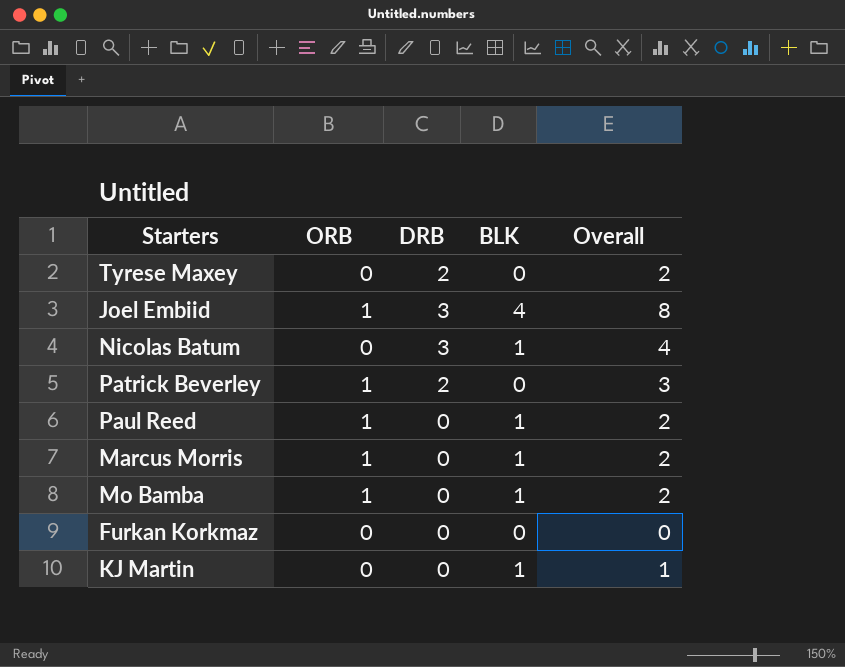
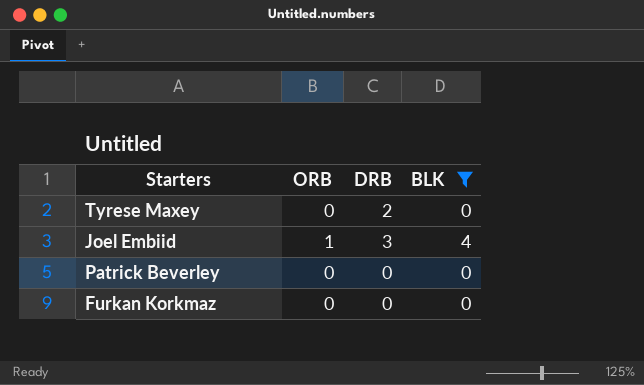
filter: none -> BLK != 1
column Overall | formula: [ORB] + [DRB] + [BLK] -> none
Patrick Beverley | ORB: 1 -> 0
Patrick Beverley | DRB: 2 -> 0

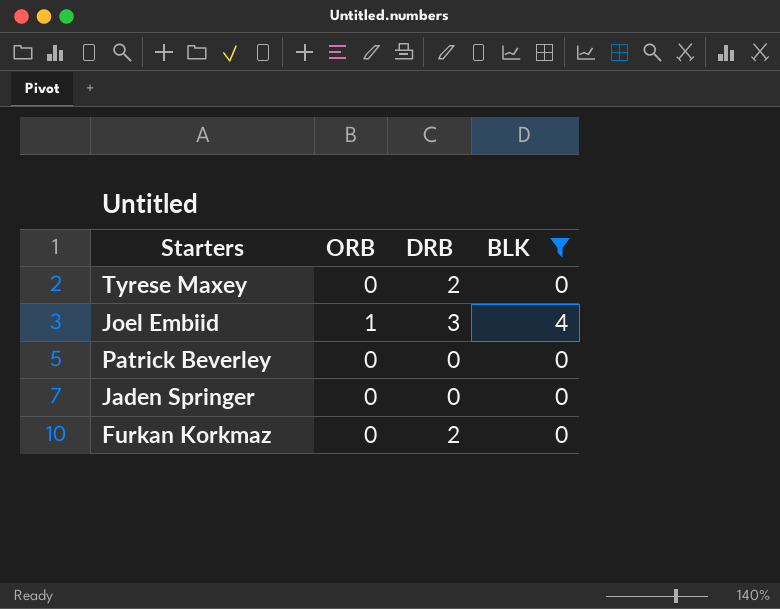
row Jaden Springer: none -> 0 | 0 | 0
Furkan Korkmaz | DRB: 0 -> 2

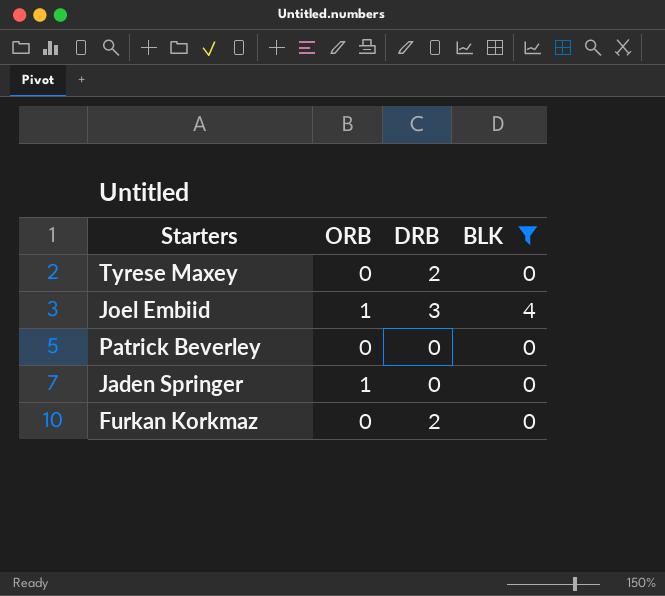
Jaden Springer | ORB: 0 -> 1

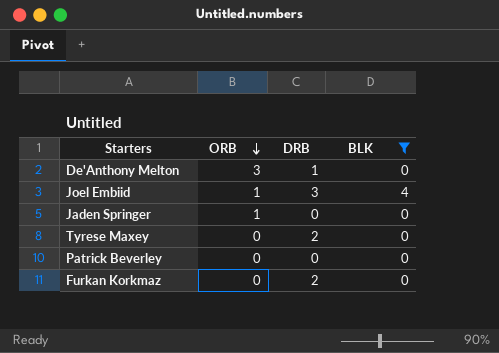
row order: none -> ORB descending
row De'Anthony Melton: none -> 3 | 1 | 0

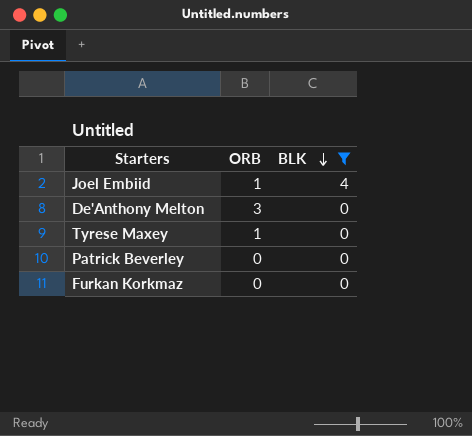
row order: ORB descending -> BLK descending
column DRB | position: 3 -> none
row Jaden Springer: 1 | 0 | 0 -> none
Tyrese Maxey | ORB: 0 -> 1

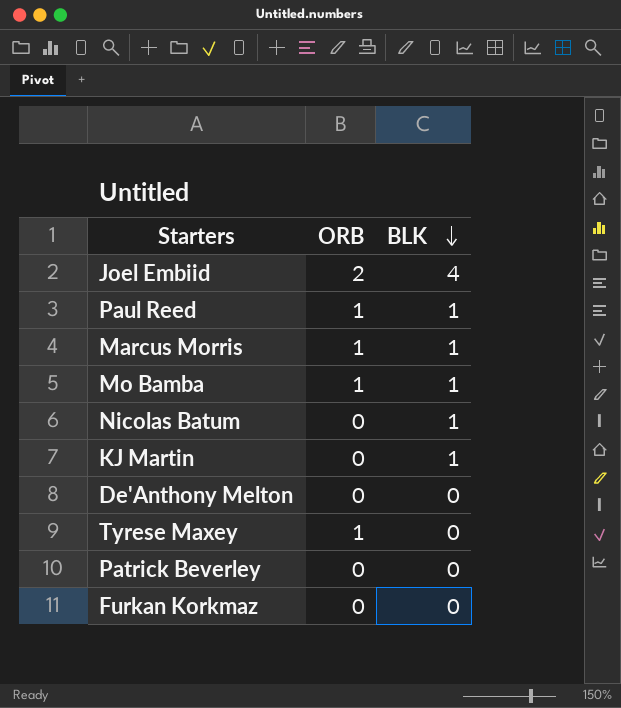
filter: BLK != 1 -> none
Joel Embiid | ORB: 1 -> 2
De'Anthony Melton | ORB: 3 -> 0

